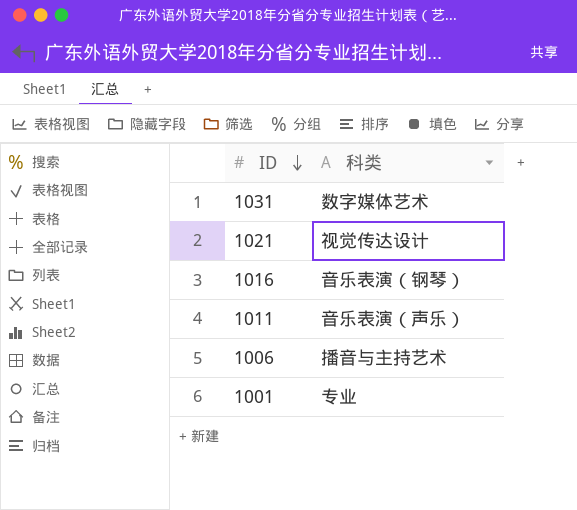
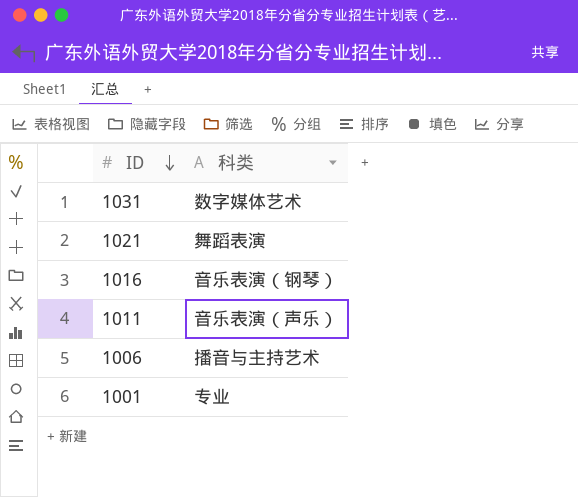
1021 | 科类: 视觉传达设计 -> 舞蹈表演

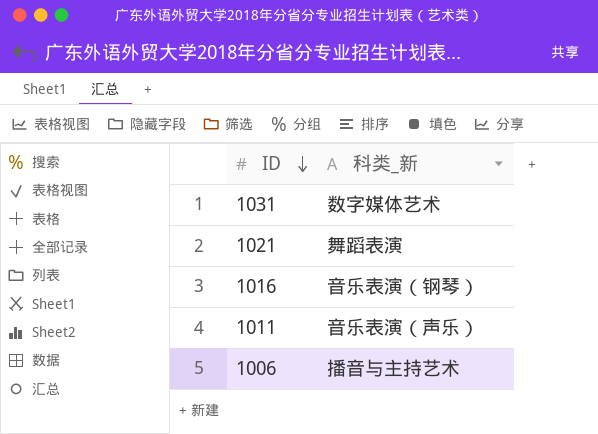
column name: 科类 -> 科类_新
row 1001: 专业 -> none

